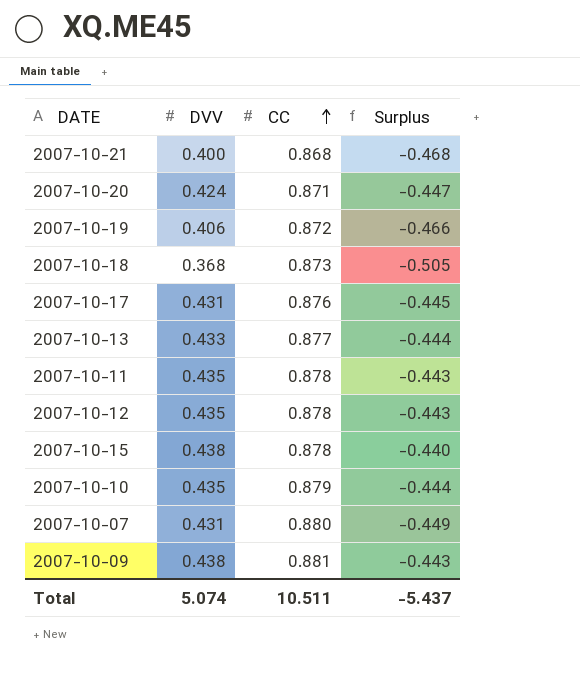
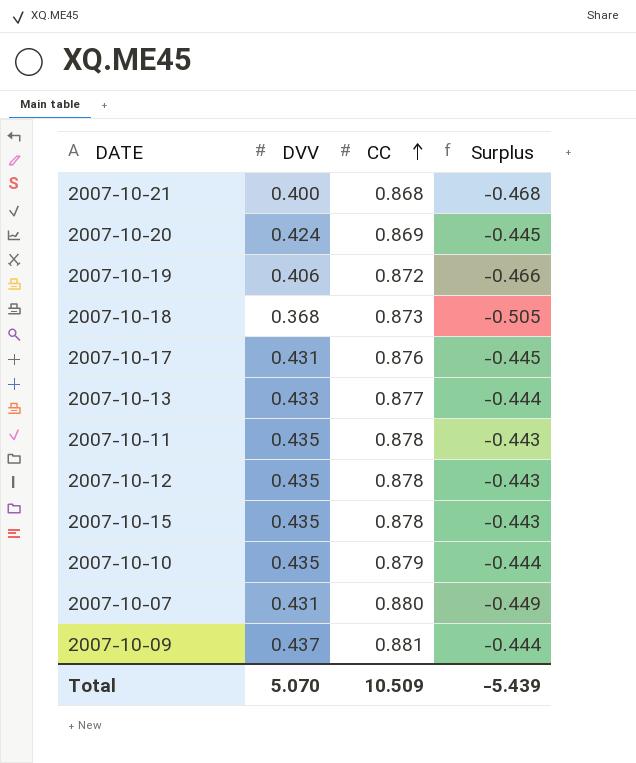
2007-10-20 | CC: 0.871 -> 0.869
2007-10-20 | Surplus: -0.447 -> -0.445
2007-10-15 | DVV: 0.438 -> 0.435
2007-10-15 | Surplus: -0.440 -> -0.443
2007-10-09 | DVV: 0.438 -> 0.437
2007-10-09 | Surplus: -0.443 -> -0.444
Total | DVV: 5.074 -> 5.070
Total | CC: 10.511 -> 10.509
Total | Surplus: -5.437 -> -5.439

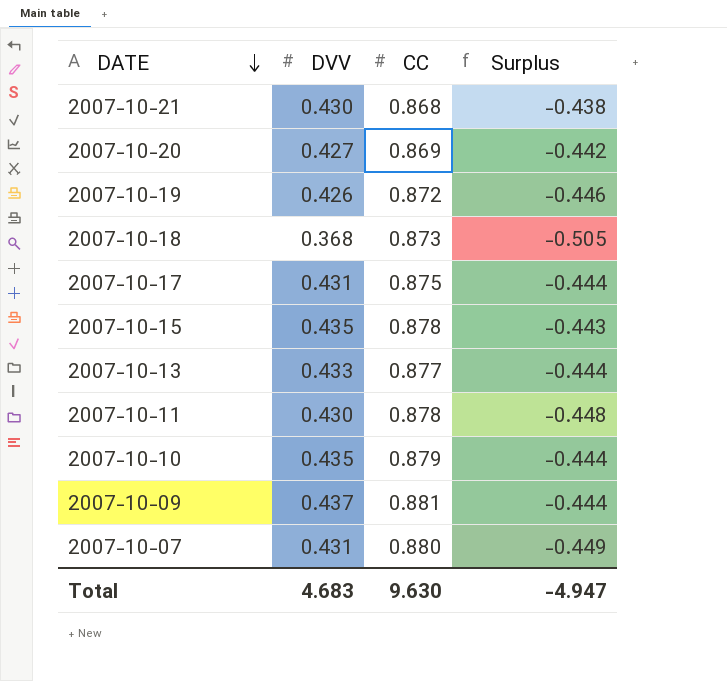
row order: CC ascending -> DATE descending
row 2007-10-12: 0.435 | 0.878 | -0.443 -> none
2007-10-21 | DVV: 0.400 -> 0.430
2007-10-21 | Surplus: -0.468 -> -0.438
2007-10-20 | DVV: 0.424 -> 0.427
2007-10-20 | Surplus: -0.445 -> -0.442
2007-10-19 | DVV: 0.406 -> 0.426
2007-10-19 | Surplus: -0.466 -> -0.446
2007-10-17 | CC: 0.876 -> 0.875
2007-10-17 | Surplus: -0.445 -> -0.444
2007-10-11 | DVV: 0.435 -> 0.430
2007-10-11 | Surplus: -0.443 -> -0.448
Total | DVV: 5.070 -> 4.683
Total | CC: 10.509 -> 9.630
Total | Surplus: -5.439 -> -4.947

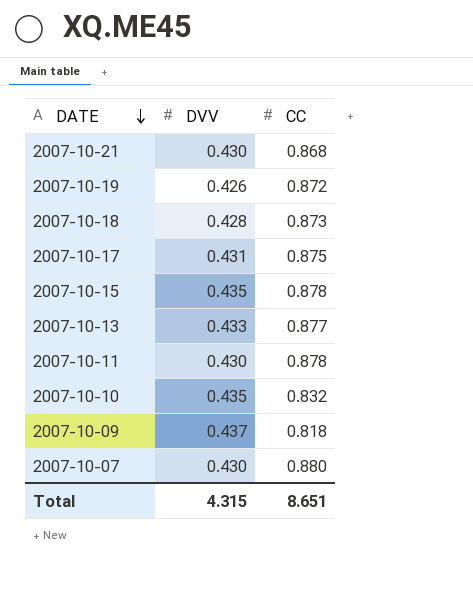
column Surplus | formula: [DVV] - [CC] -> none
row 2007-10-20: 0.427 | 0.869 | -0.442 -> none
2007-10-18 | DVV: 0.368 -> 0.428
2007-10-10 | CC: 0.879 -> 0.832
2007-10-09 | CC: 0.881 -> 0.818
2007-10-07 | DVV: 0.431 -> 0.430
Total | DVV: 4.683 -> 4.315
Total | CC: 9.630 -> 8.651

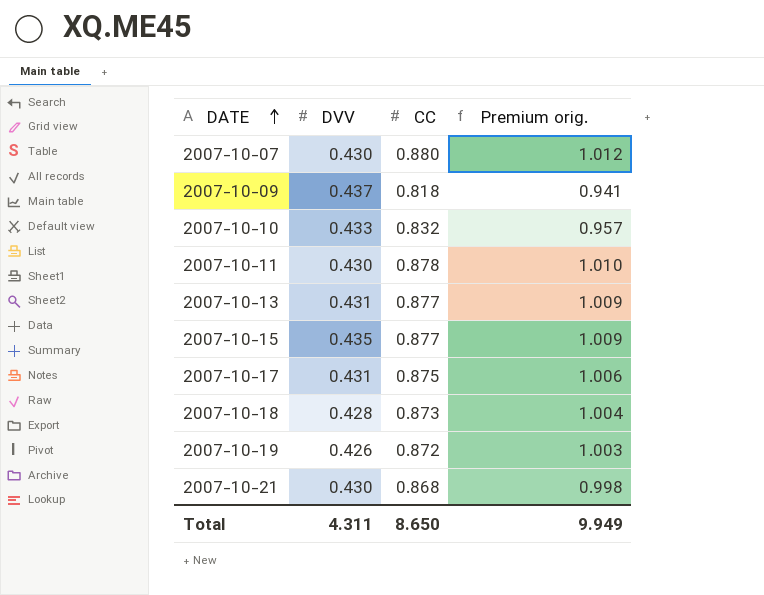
row order: DATE descending -> DATE ascending
column Premium orig. | formula: none -> [CC] * 1.15
2007-10-10 | DVV: 0.435 -> 0.433
2007-10-13 | DVV: 0.433 -> 0.431
2007-10-15 | CC: 0.878 -> 0.877
Total | DVV: 4.315 -> 4.311
Total | CC: 8.651 -> 8.650

